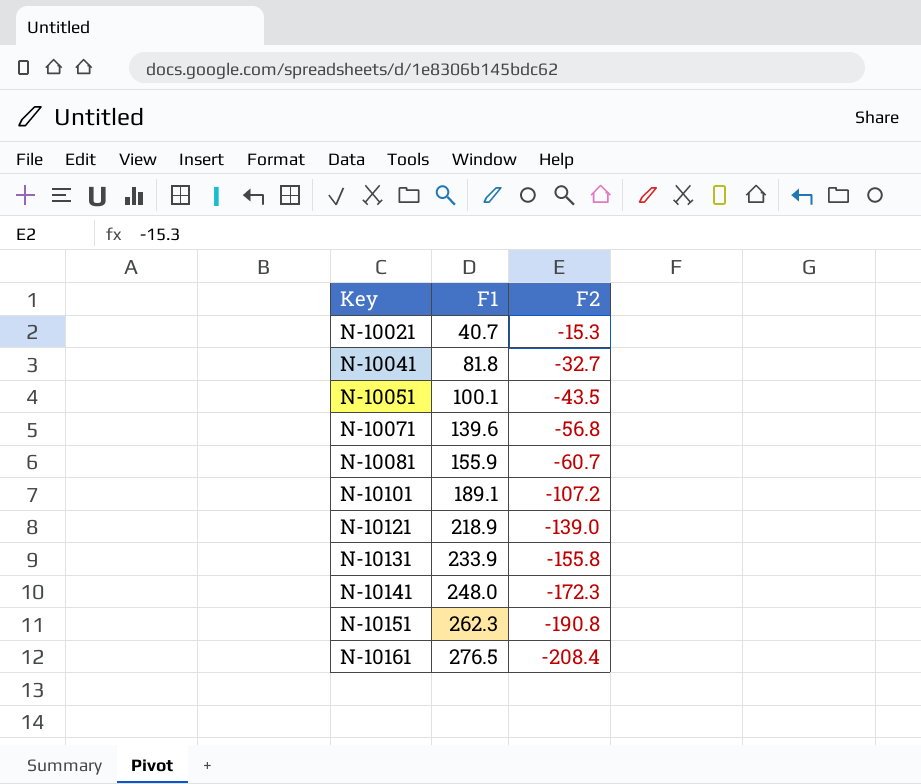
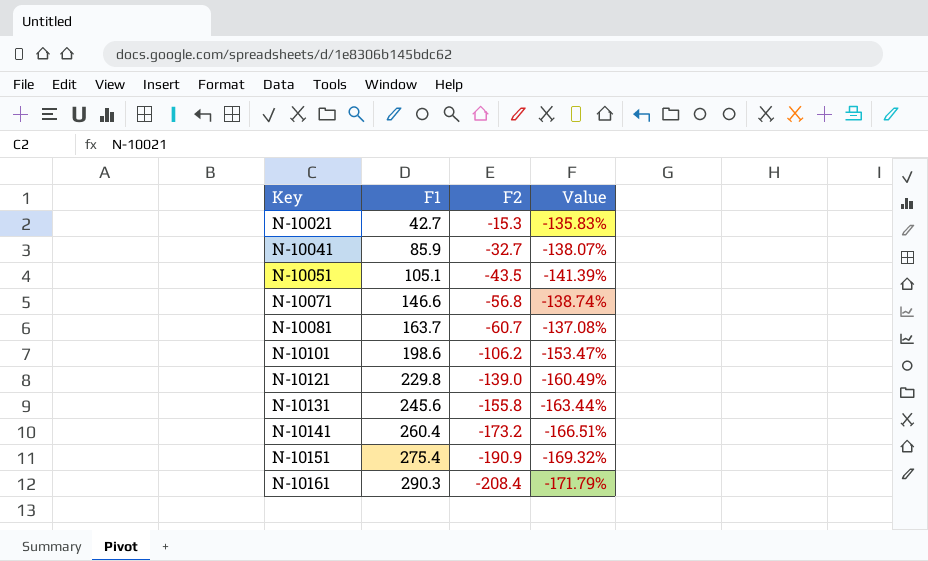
column Value | formula: none -> ([F2] - [F1]) / [F1]
N-10021 | F1: 40.7 -> 42.7
N-10041 | F1: 81.8 -> 85.9
N-10051 | F1: 100.1 -> 105.1
N-10071 | F1: 139.6 -> 146.6
N-10081 | F1: 155.9 -> 163.7
N-10101 | F1: 189.1 -> 198.6
N-10101 | F2: -107.2 -> -106.2
N-10121 | F1: 218.9 -> 229.8
N-10131 | F1: 233.9 -> 245.6
N-10141 | F1: 248.0 -> 260.4
N-10141 | F2: -172.3 -> -173.2
N-10151 | F1: 262.3 -> 275.4
N-10151 | F2: -190.8 -> -190.9
N-10161 | F1: 276.5 -> 290.3

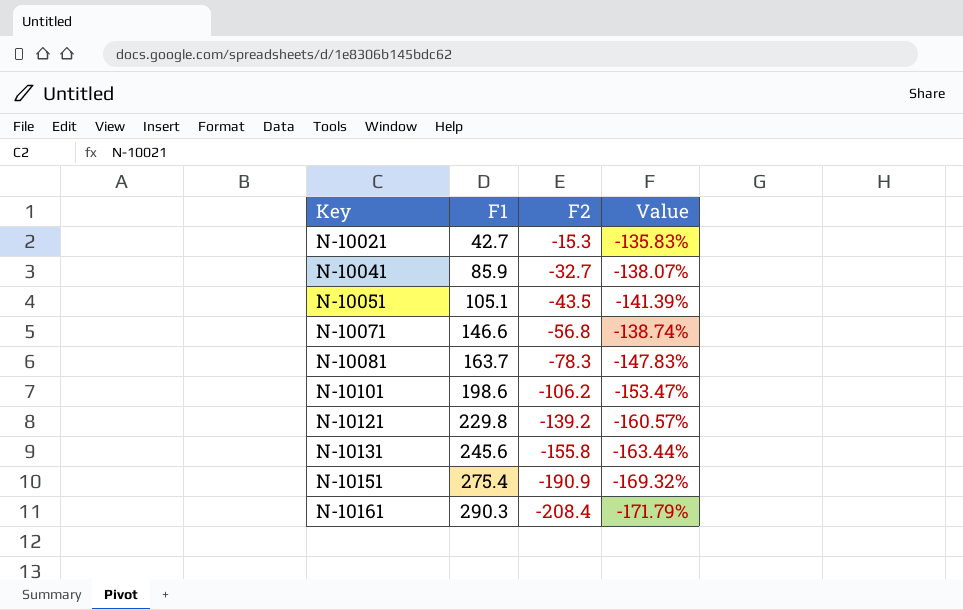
row N-10141: 260.4 | -173.2 | -166.51% -> none
N-10081 | F2: -60.7 -> -78.3
N-10081 | Value: -137.08% -> -147.83%
N-10121 | F2: -139.0 -> -139.2
N-10121 | Value: -160.49% -> -160.57%

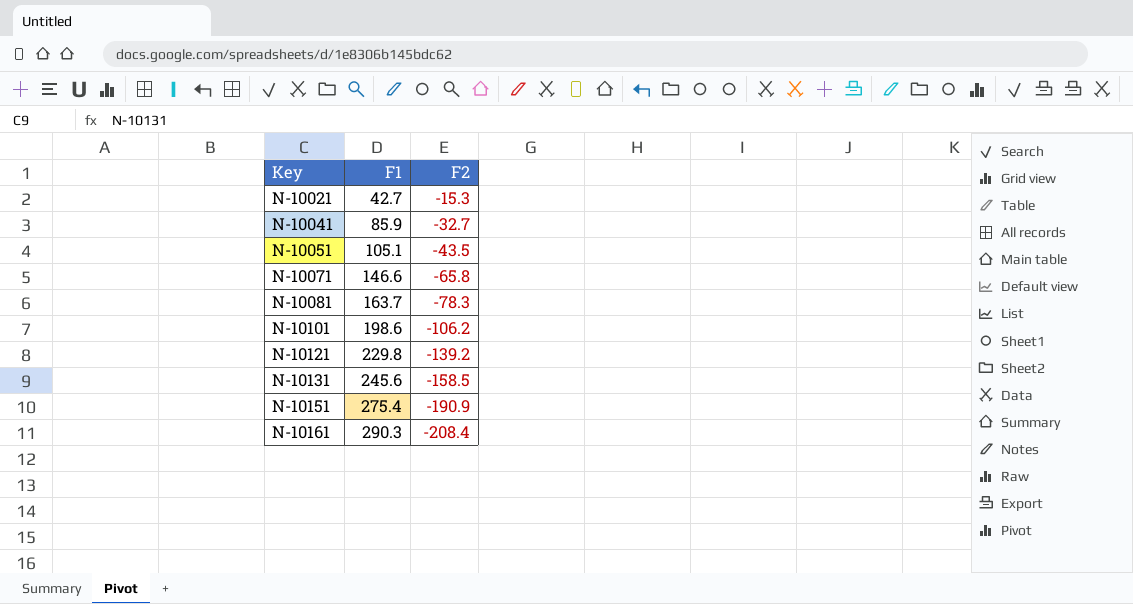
column Value | formula: ([F2] - [F1]) / [F1] -> none
N-10071 | F2: -56.8 -> -65.8
N-10131 | F2: -155.8 -> -158.5

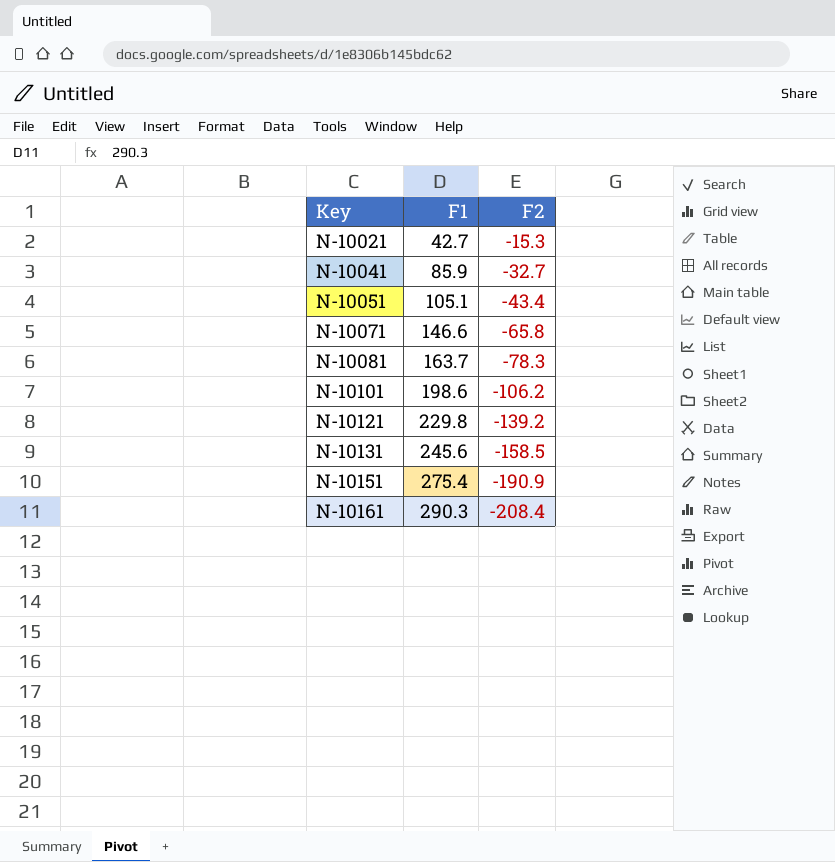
N-10051 | F2: -43.5 -> -43.4

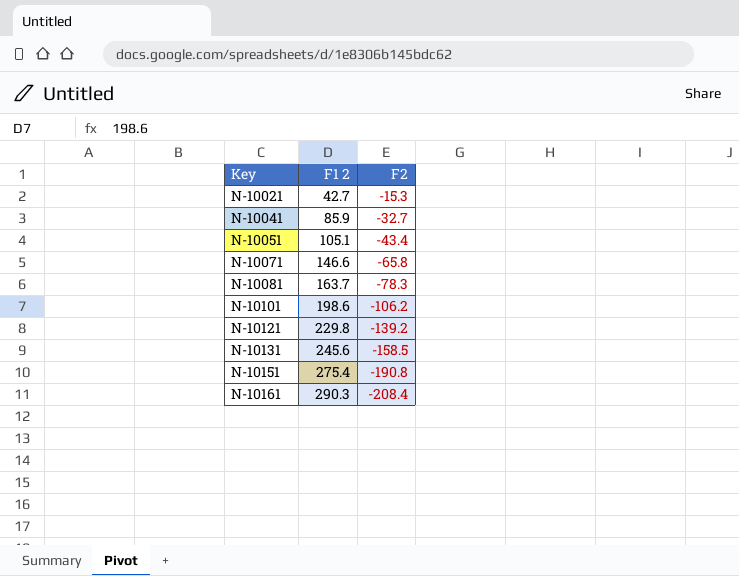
column name: F1 -> F1 2
N-10151 | F2: -190.9 -> -190.8

